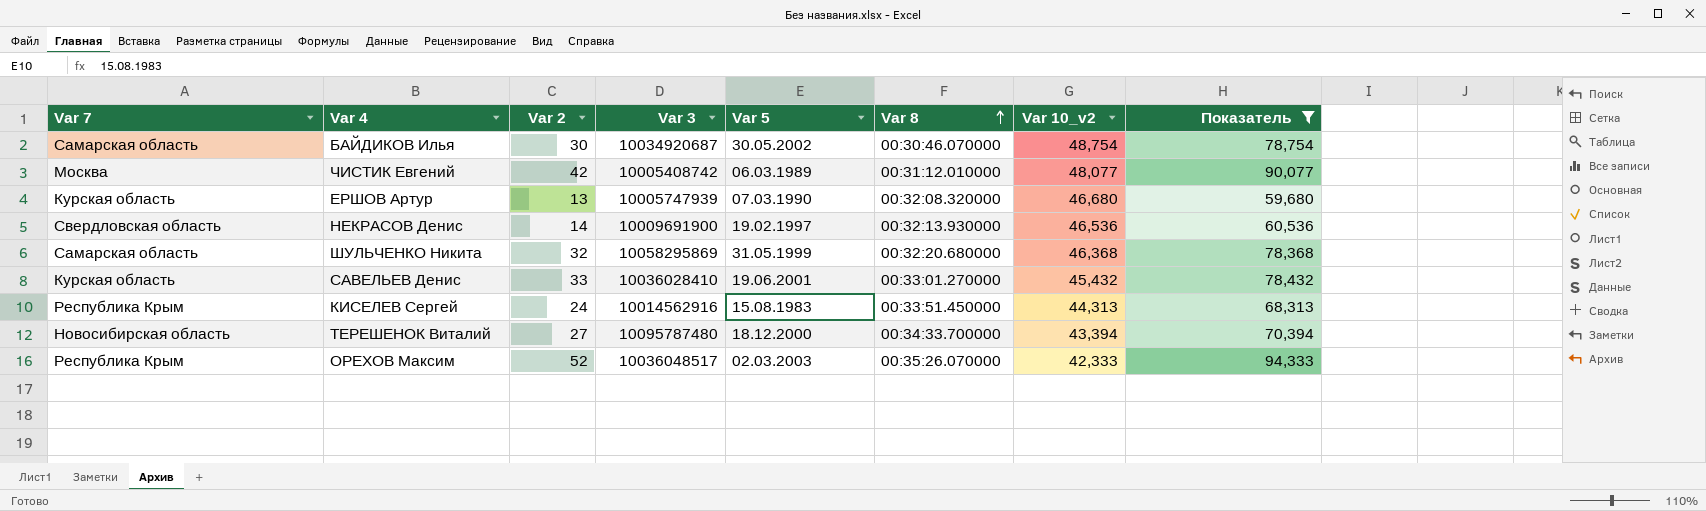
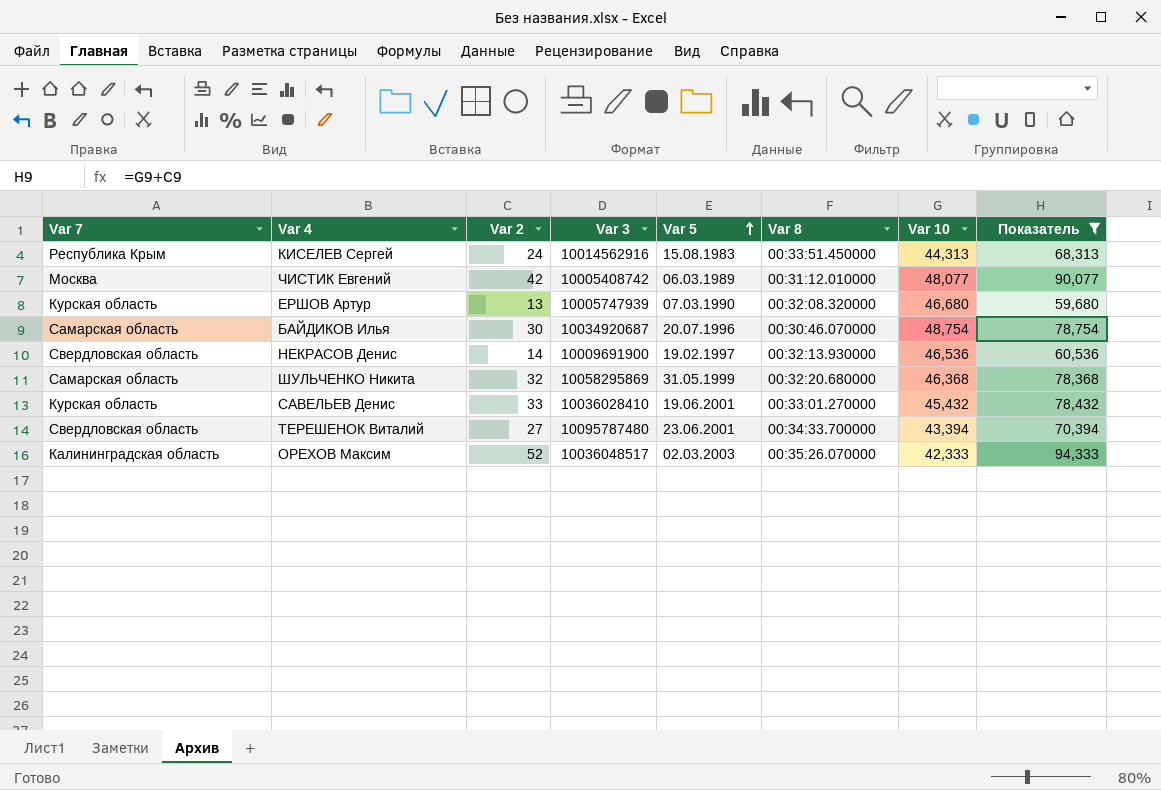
row order: Var 8 ascending -> Var 5 ascending
column name: Var 10_v2 -> Var 10
БАЙДИКОВ Илья | Var 5: 30.05.2002 -> 20.07.1996
ТЕРЕШЕНОК Виталий | Var 7: Новосибирская область -> Свердловская область
ТЕРЕШЕНОК Виталий | Var 5: 18.12.2000 -> 23.06.2001
ОРЕХОВ Максим | Var 7: Республика Крым -> Калининградская область

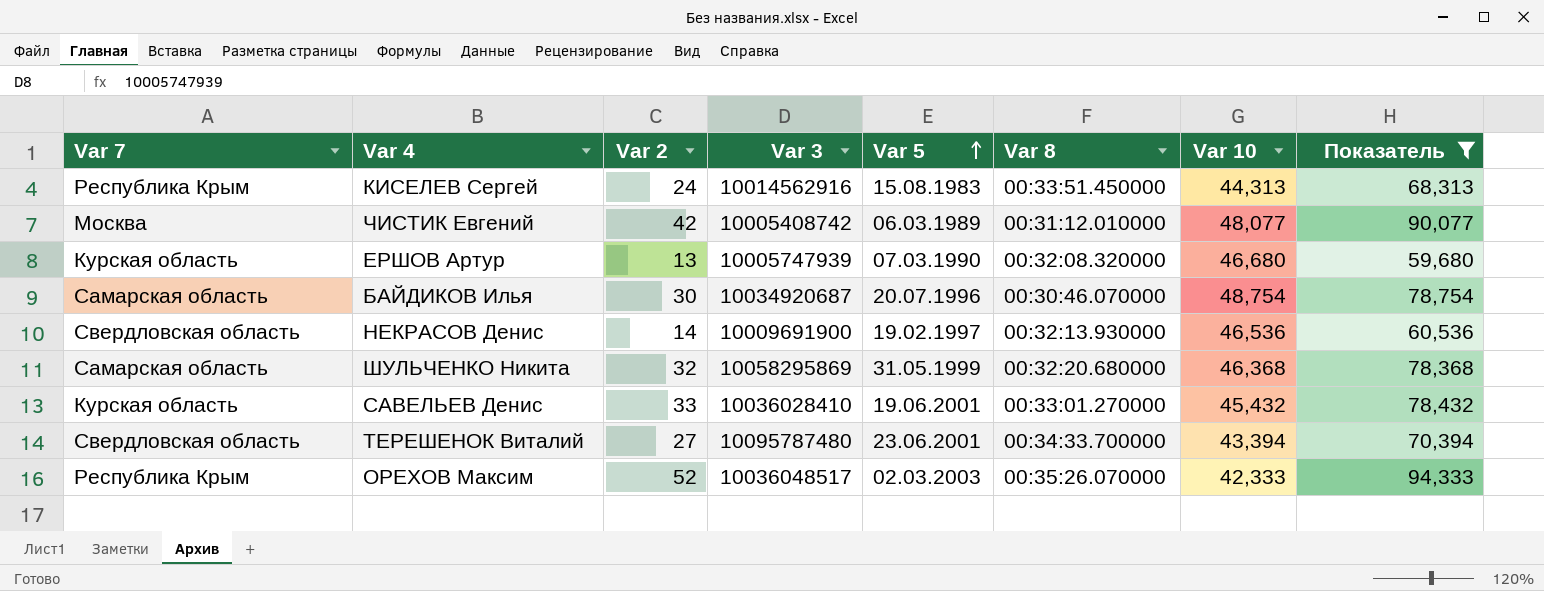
ОРЕХОВ Максим | Var 7: Калининградская область -> Республика Крым

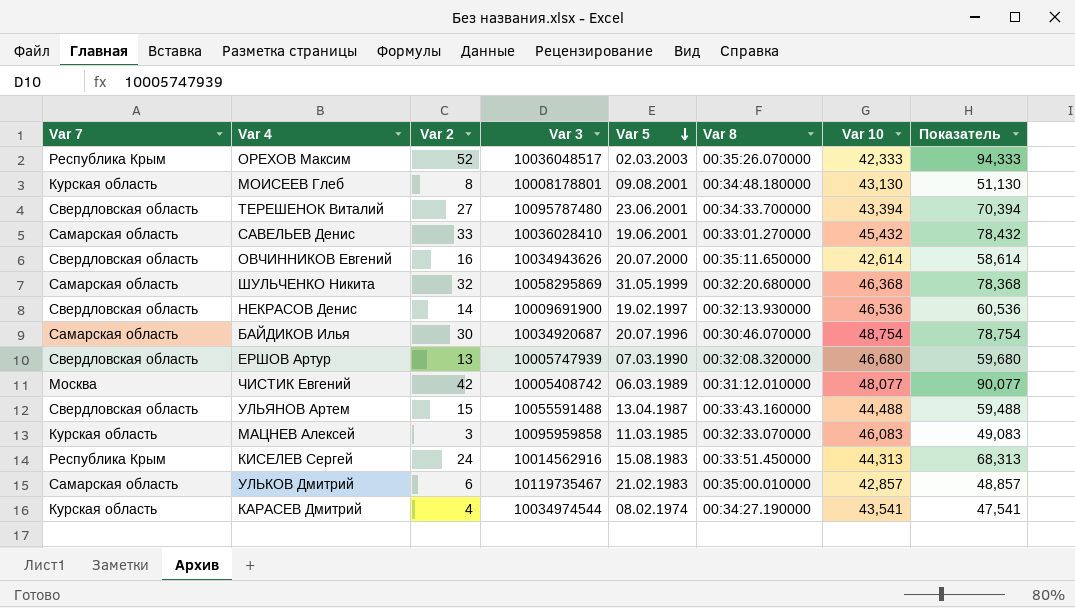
filter: Показатель >= 59,680 -> none
row order: Var 5 ascending -> Var 5 descending
САВЕЛЬЕВ Денис | Var 7: Курская область -> Самарская область
ЕРШОВ Артур | Var 7: Курская область -> Свердловская область

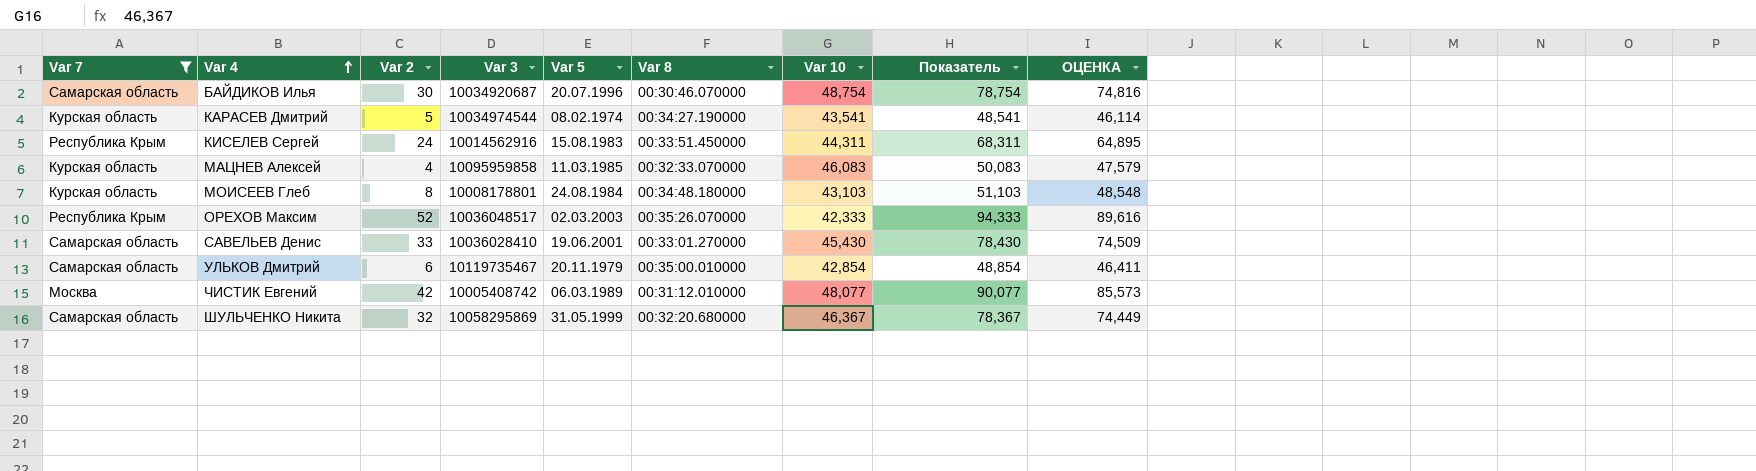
filter: none -> Var 7 != Свердловская область
row order: Var 5 descending -> Var 4 ascending
column ОЦЕНКА | formula: none -> [Показатель] * 0,95
КАРАСЕВ Дмитрий | Var 2: 4 -> 5
КАРАСЕВ Дмитрий | Показатель: 47,541 -> 48,541
КИСЕЛЕВ Сергей | Var 10: 44,313 -> 44,311
КИСЕЛЕВ Сергей | Показатель: 68,313 -> 68,311
МАЦНЕВ Алексей | Var 2: 3 -> 4
МАЦНЕВ Алексей | Показатель: 49,083 -> 50,083
МОИСЕЕВ Глеб | Var 5: 09.08.2001 -> 24.08.1984
МОИСЕЕВ Глеб | Var 10: 43,130 -> 43,103
МОИСЕЕВ Глеб | Показатель: 51,130 -> 51,103
САВЕЛЬЕВ Денис | Var 10: 45,432 -> 45,430
САВЕЛЬЕВ Денис | Показатель: 78,432 -> 78,430
УЛЬКОВ Дмитрий | Var 5: 21.02.1983 -> 20.11.1979
УЛЬКОВ Дмитрий | Var 10: 42,857 -> 42,854
УЛЬКОВ Дмитрий | Показатель: 48,857 -> 48,854
ШУЛЬЧЕНКО Никита | Var 10: 46,368 -> 46,367
ШУЛЬЧЕНКО Никита | Показатель: 78,368 -> 78,367

